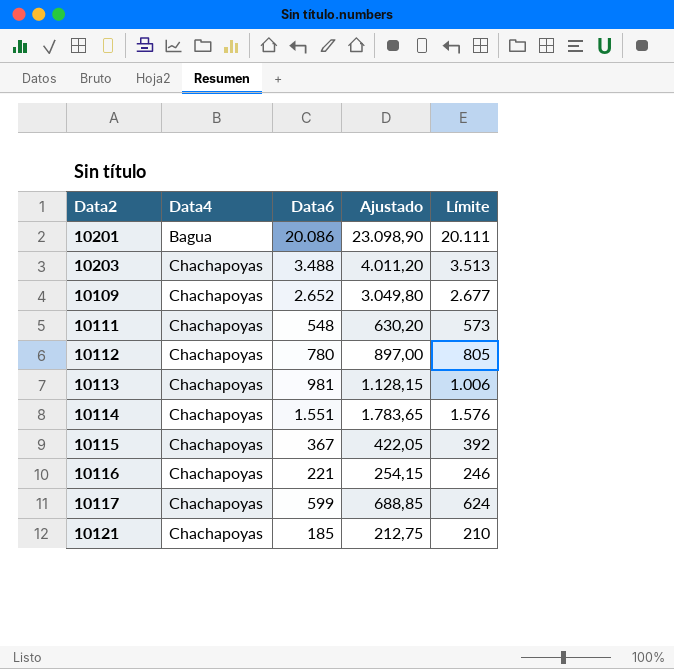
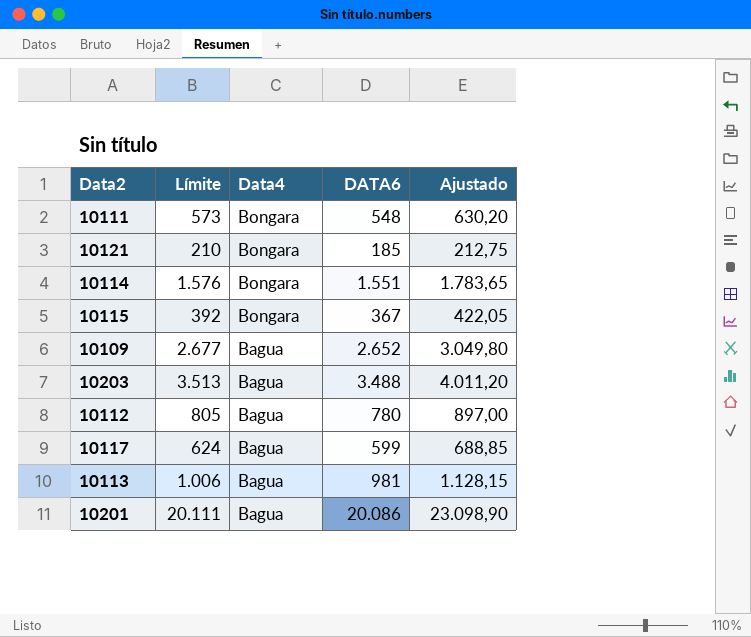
row order: Data4 ascending -> Data4 descending
column Límite | position: 5 -> 2
column name: Data6 -> DATA6
row 10116: Chachapoyas | 221 | 254,15 | 246 -> none
10111 | Data4: Chachapoyas -> Bongara
10121 | Data4: Chachapoyas -> Bongara
10114 | Data4: Chachapoyas -> Bongara
10115 | Data4: Chachapoyas -> Bongara
10109 | Data4: Chachapoyas -> Bagua
10203 | Data4: Chachapoyas -> Bagua
10112 | Data4: Chachapoyas -> Bagua
10117 | Data4: Chachapoyas -> Bagua
10113 | Data4: Chachapoyas -> Bagua

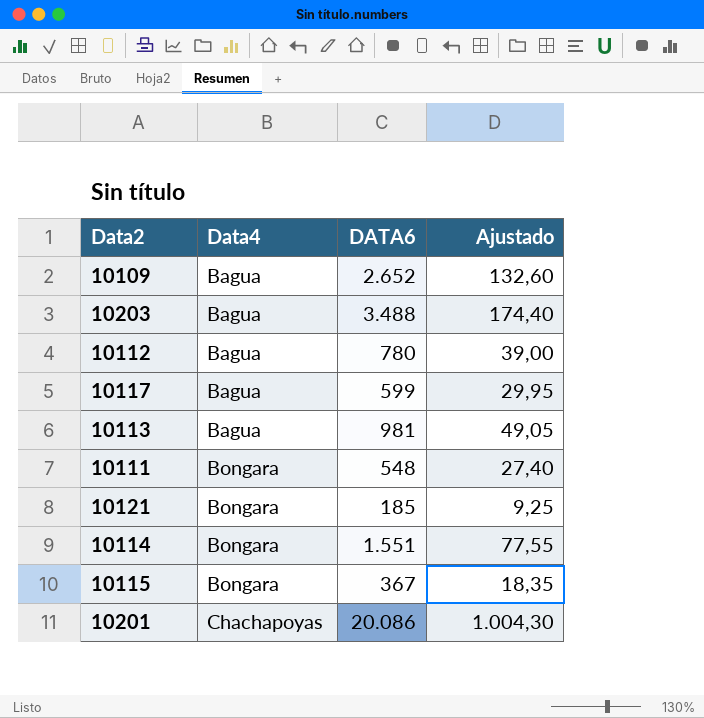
row order: Data4 descending -> Data4 ascending
column Límite | formula: [DATA6] + 25 -> none
column Ajustado | formula: [DATA6] * 1,15 -> [DATA6] * 0,05
10201 | Data4: Bagua -> Chachapoyas

